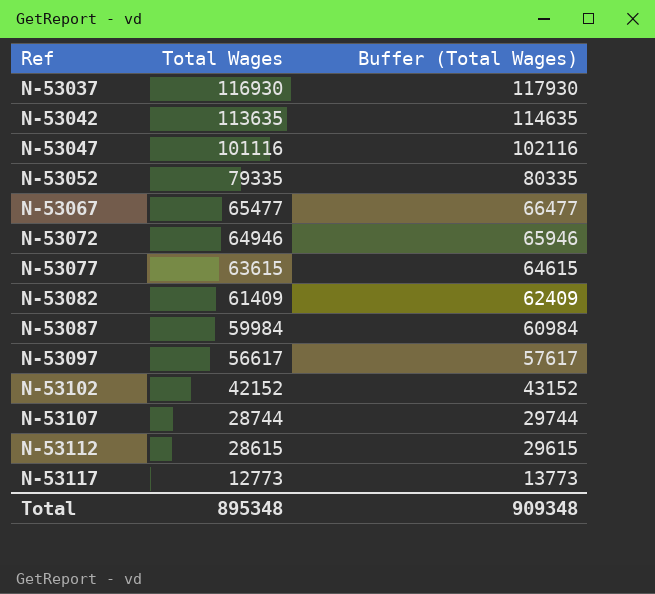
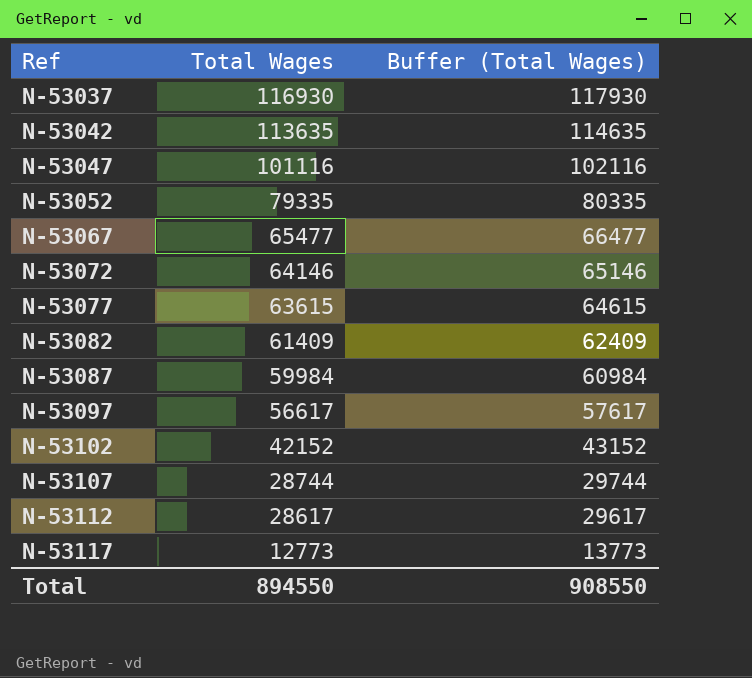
N-53072 | Total Wages: 64946 -> 64146
N-53072 | Buffer (Total Wages): 65946 -> 65146
N-53112 | Total Wages: 28615 -> 28617
N-53112 | Buffer (Total Wages): 29615 -> 29617
Total | Total Wages: 895348 -> 894550
Total | Buffer (Total Wages): 909348 -> 908550

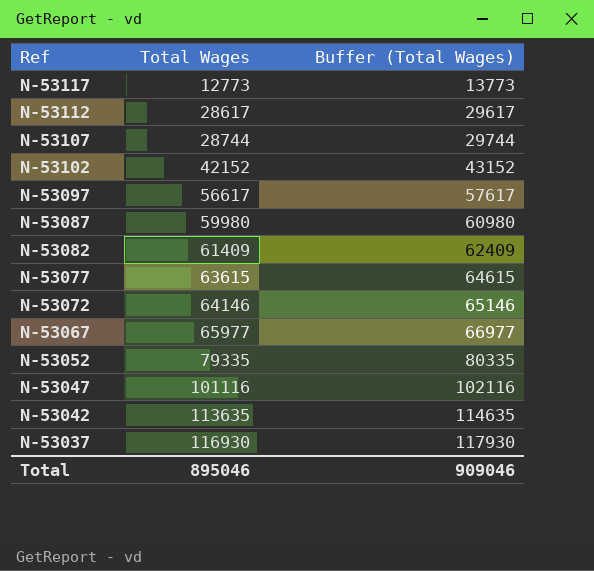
row order: Ref ascending -> Ref descending
N-53087 | Total Wages: 59984 -> 59980
N-53087 | Buffer (Total Wages): 60984 -> 60980
N-53067 | Total Wages: 65477 -> 65977
N-53067 | Buffer (Total Wages): 66477 -> 66977
Total | Total Wages: 894550 -> 895046
Total | Buffer (Total Wages): 908550 -> 909046

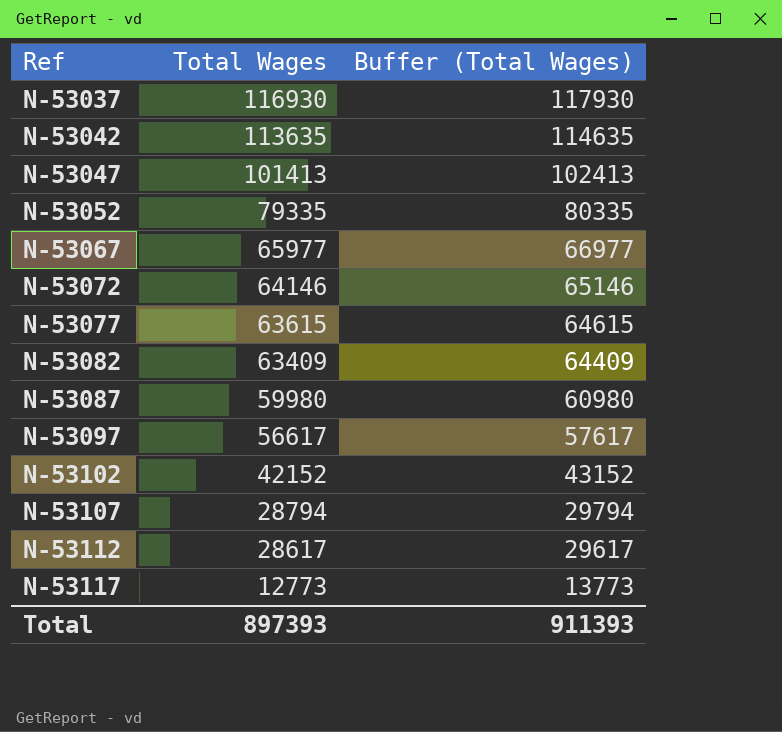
row order: Ref descending -> Ref ascending
N-53047 | Total Wages: 101116 -> 101413
N-53047 | Buffer (Total Wages): 102116 -> 102413
N-53082 | Total Wages: 61409 -> 63409
N-53082 | Buffer (Total Wages): 62409 -> 64409
N-53107 | Total Wages: 28744 -> 28794
N-53107 | Buffer (Total Wages): 29744 -> 29794
Total | Total Wages: 895046 -> 897393
Total | Buffer (Total Wages): 909046 -> 911393

